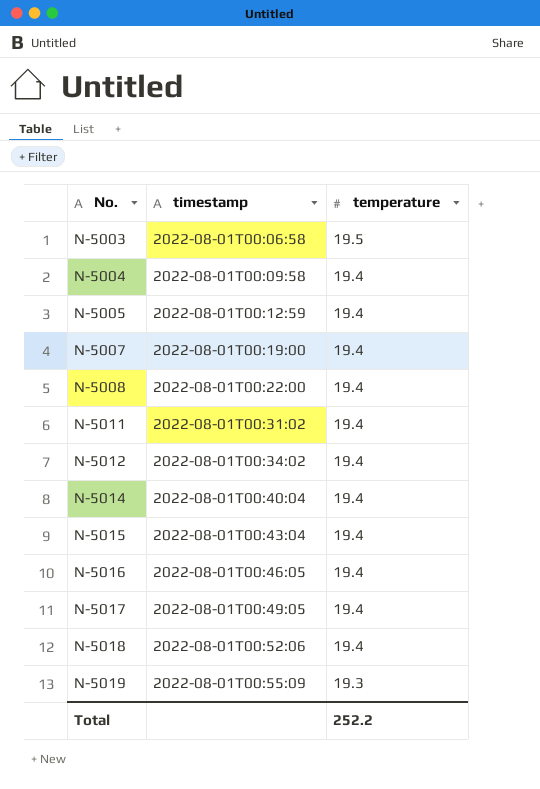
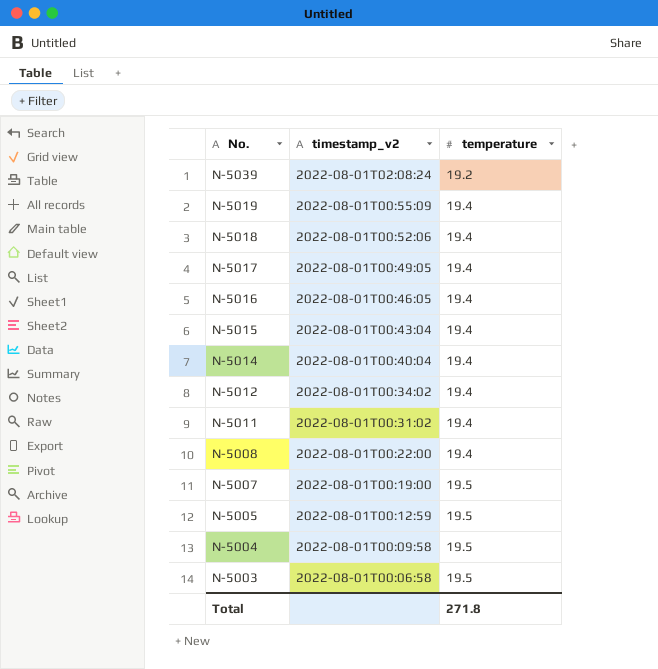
row order: No. ascending -> No. descending
column name: timestamp -> timestamp_v2
row N-5039: none -> 2022-08-01T02:08:24 | 19.2
N-5019 | temperature: 19.3 -> 19.4
N-5007 | temperature: 19.4 -> 19.5
N-5005 | temperature: 19.4 -> 19.5
N-5004 | temperature: 19.4 -> 19.5
Total | temperature: 252.2 -> 271.8

